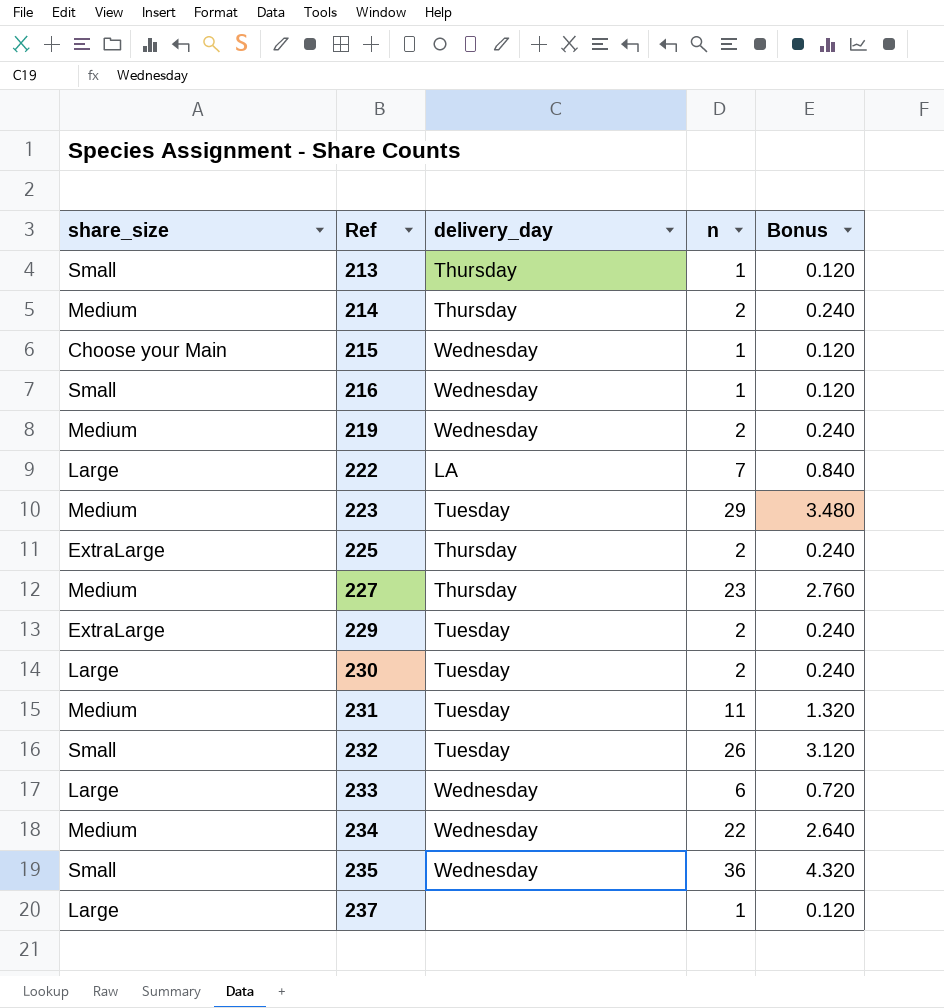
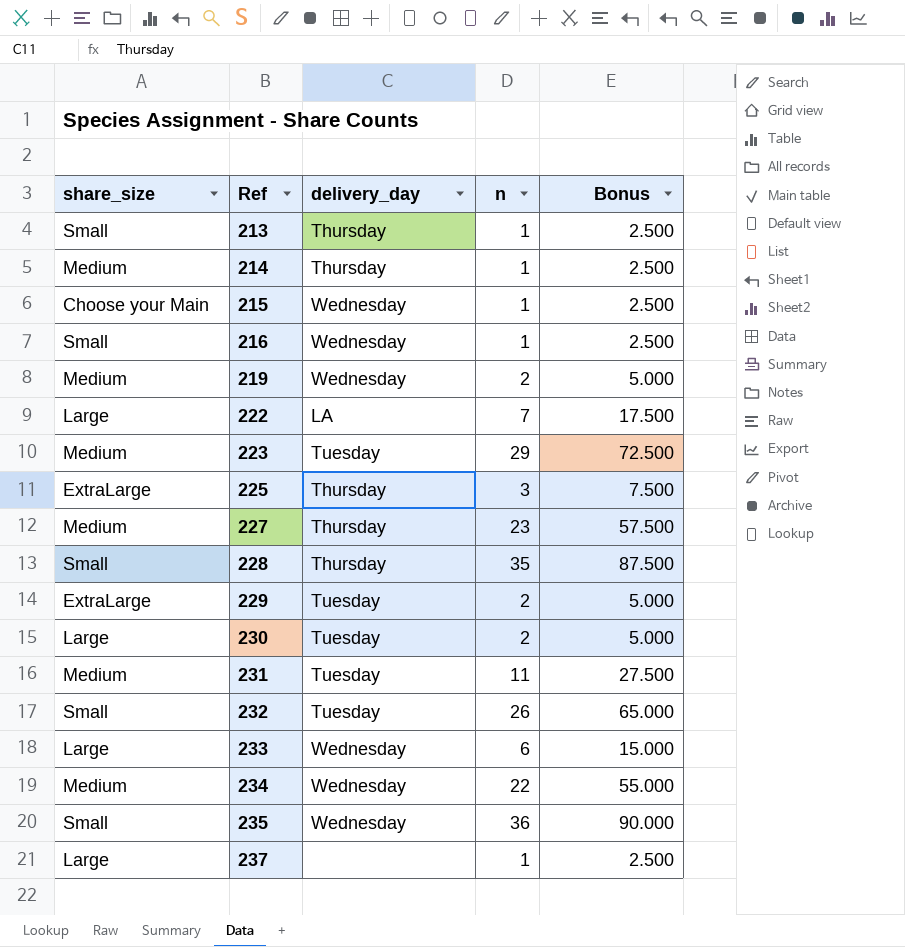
column Bonus | formula: [n] * 0.12 -> [n] * 2.5
214 | n: 2 -> 1
225 | n: 2 -> 3
row 228: none -> Small | Thursday | 35 | 87.500

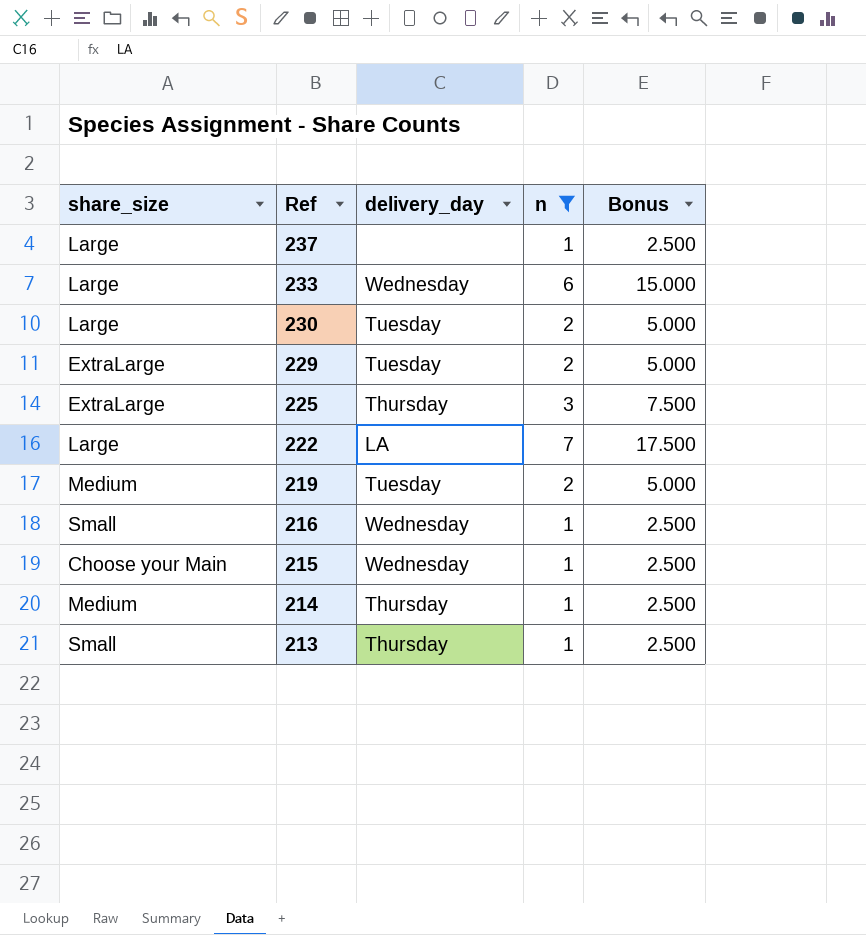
filter: none -> n <= 7
row order: Ref ascending -> Ref descending
219 | delivery_day: Wednesday -> Tuesday

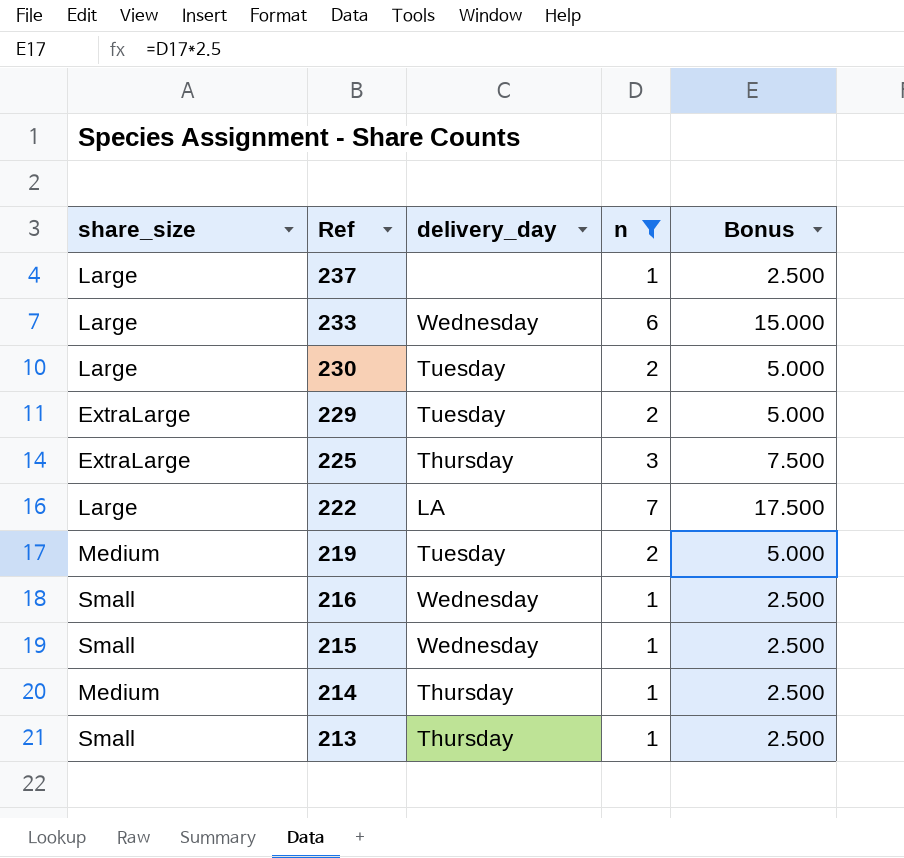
215 | share_size: Choose your Main -> Small

